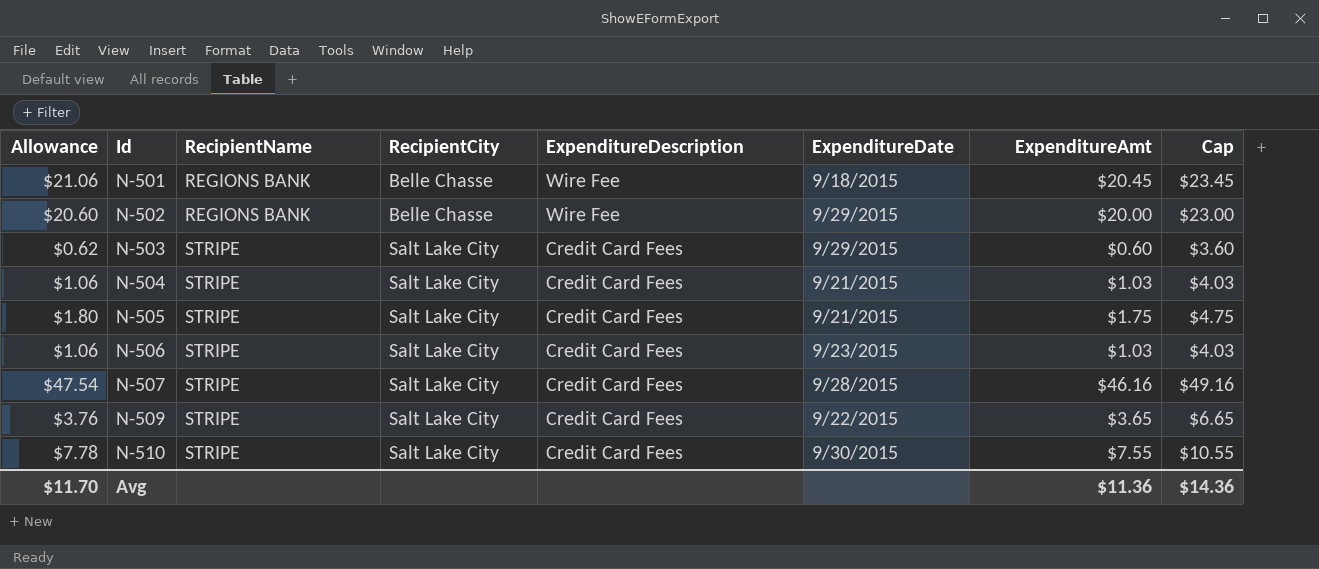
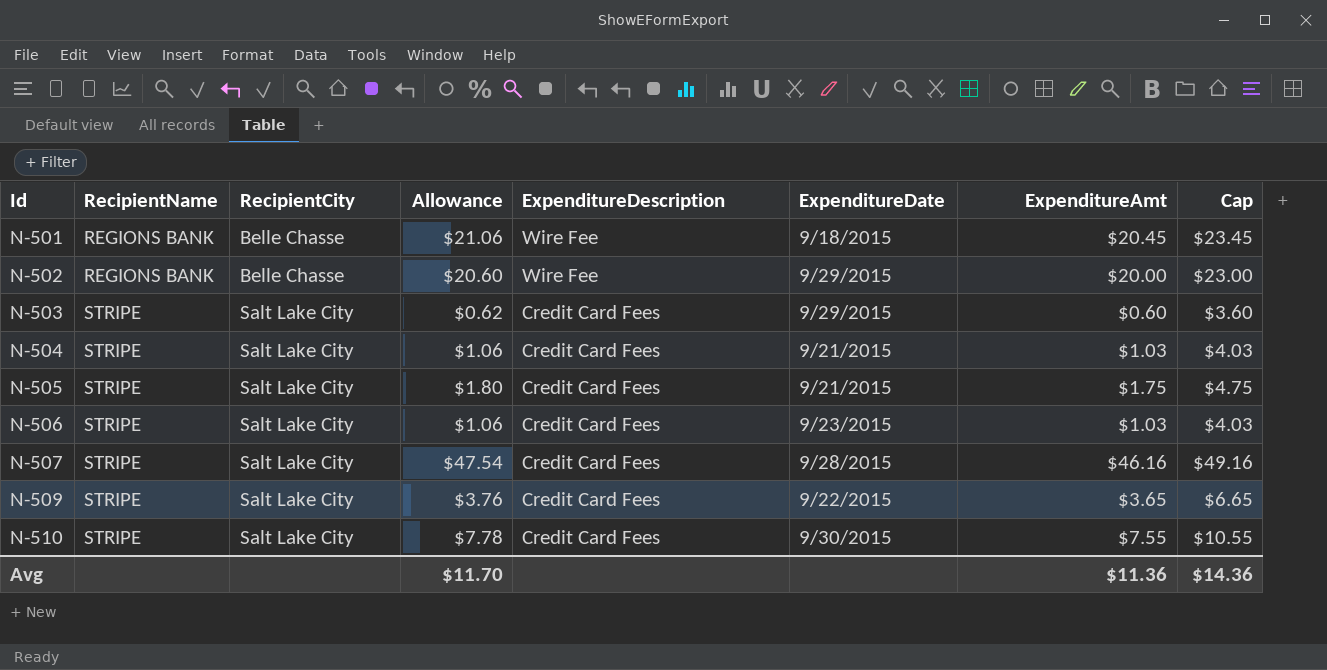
column Allowance | position: 1 -> 4

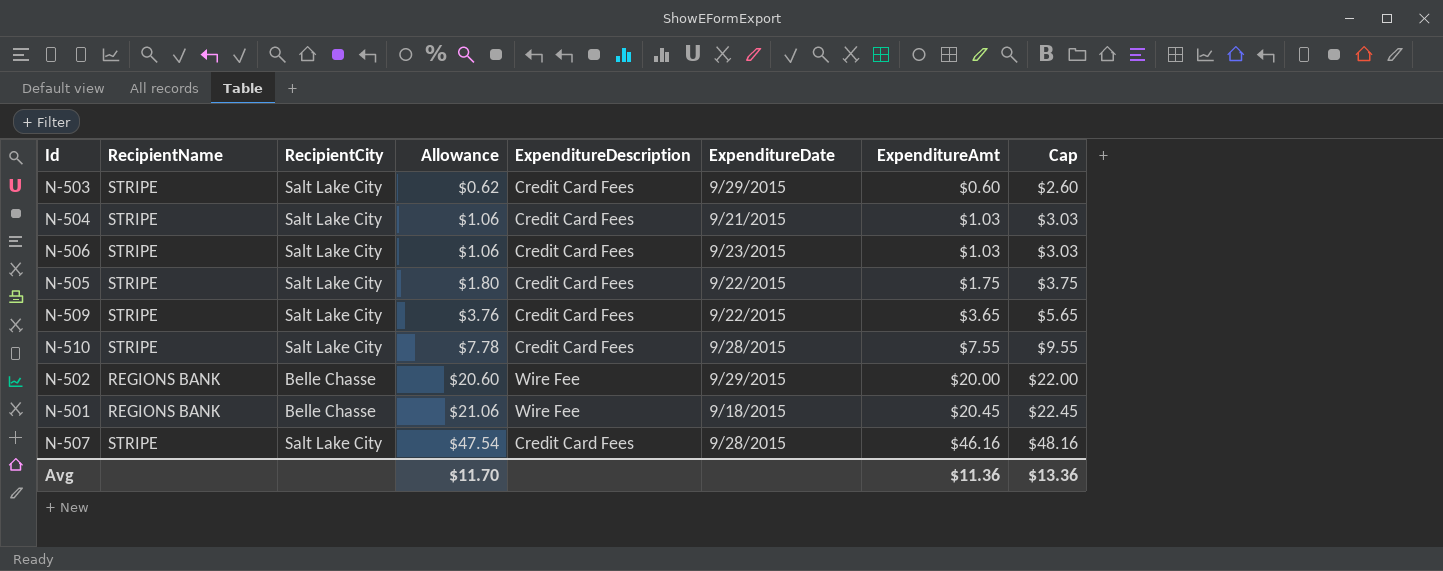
row order: Id ascending -> Allowance ascending
column Cap | formula: [ExpenditureAmt] + 3 -> [ExpenditureAmt] + 2
N-505 | ExpenditureDate: 9/21/2015 -> 9/22/2015
N-510 | ExpenditureDate: 9/30/2015 -> 9/28/2015
Avg | Cap: $14.36 -> $13.36

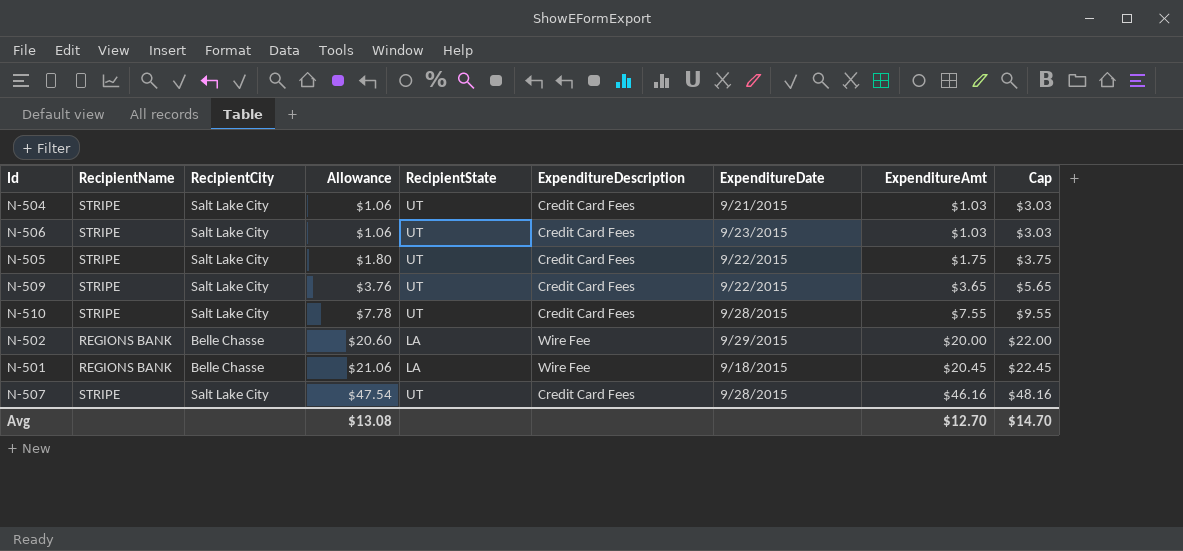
column RecipientState | position: none -> 5
row N-503: STRIPE | Salt Lake City | $0.62 | Credit Card Fees | 9/29/2015 | $0.60 | $2.60 -> none
Avg | Allowance: $11.70 -> $13.08
Avg | ExpenditureAmt: $11.36 -> $12.70
Avg | Cap: $13.36 -> $14.70

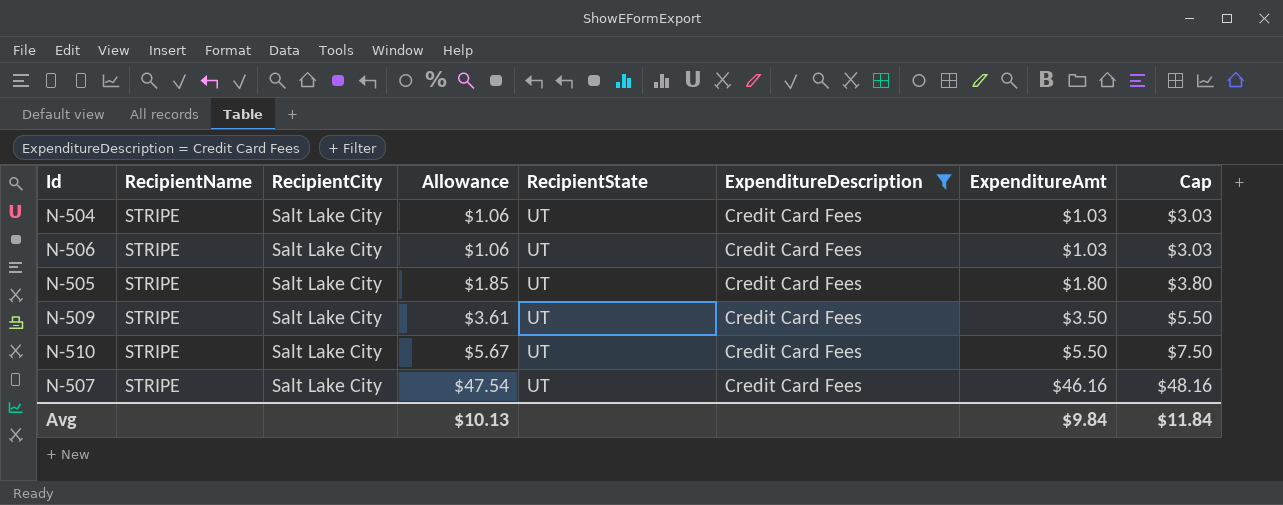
filter: none -> ExpenditureDescription = Credit Card Fees
column ExpenditureDate | position: 7 -> none
N-505 | Allowance: $1.80 -> $1.85
N-505 | ExpenditureAmt: $1.75 -> $1.80
N-505 | Cap: $3.75 -> $3.80
N-509 | Allowance: $3.76 -> $3.61
N-509 | ExpenditureAmt: $3.65 -> $3.50
N-509 | Cap: $5.65 -> $5.50
N-510 | Allowance: $7.78 -> $5.67
N-510 | ExpenditureAmt: $7.55 -> $5.50
N-510 | Cap: $9.55 -> $7.50
Avg | Allowance: $13.08 -> $10.13
Avg | ExpenditureAmt: $12.70 -> $9.84
Avg | Cap: $14.70 -> $11.84

